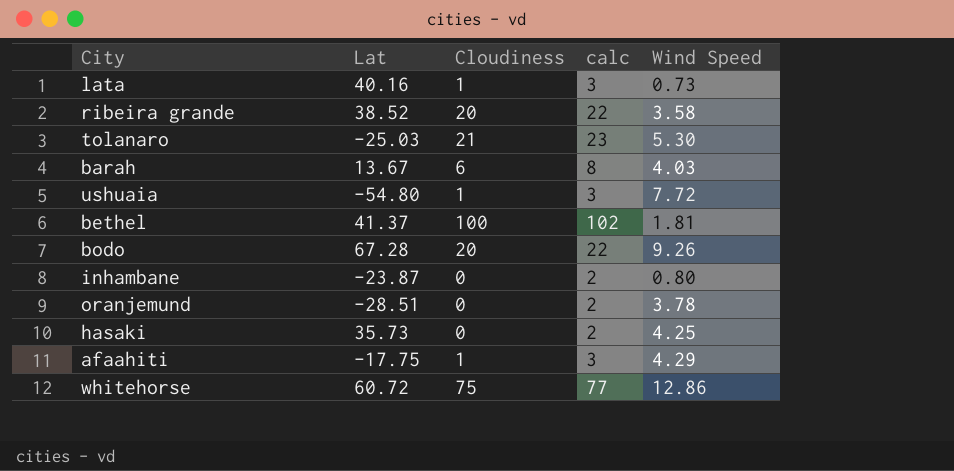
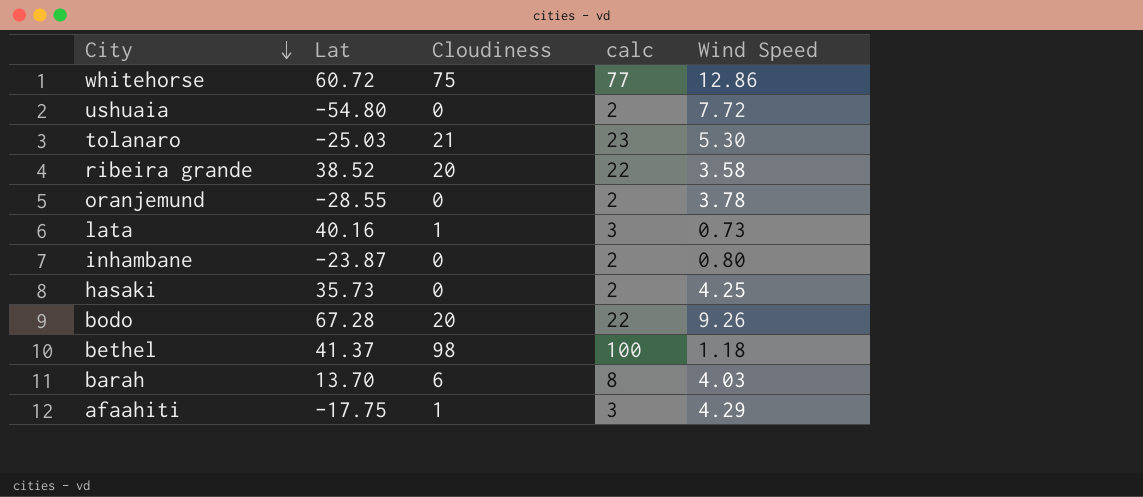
row order: none -> City descending
ushuaia | Cloudiness: 1 -> 0
ushuaia | calc: 3 -> 2
oranjemund | Lat: -28.51 -> -28.55
bethel | Cloudiness: 100 -> 98
bethel | calc: 102 -> 100
bethel | Wind Speed: 1.81 -> 1.18
barah | Lat: 13.67 -> 13.70

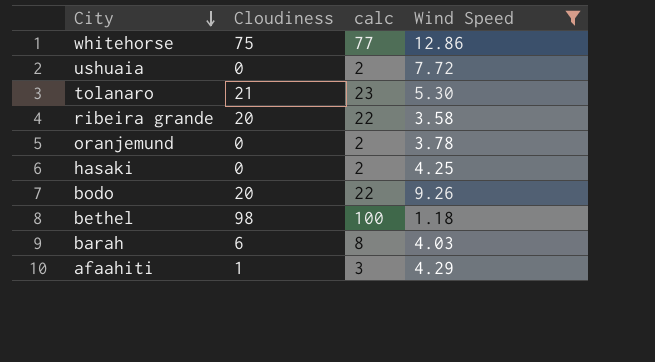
filter: none -> Wind Speed >= 1.18
column Lat | position: 2 -> none

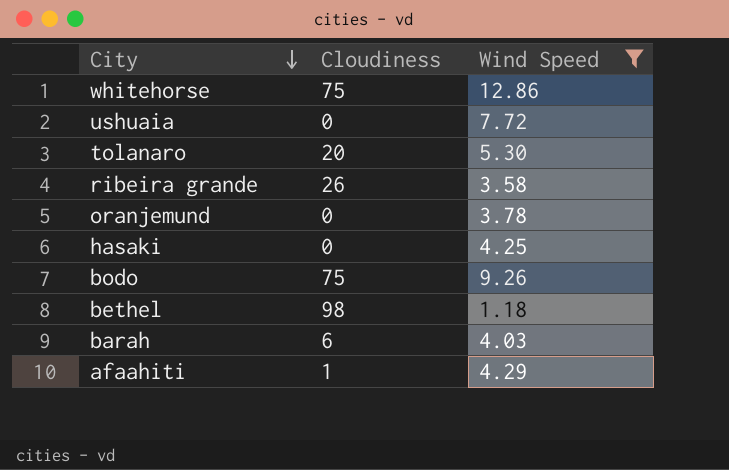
column calc | formula: [Cloudiness] + 2 -> none
tolanaro | Cloudiness: 21 -> 20
ribeira grande | Cloudiness: 20 -> 26
bodo | Cloudiness: 20 -> 75

